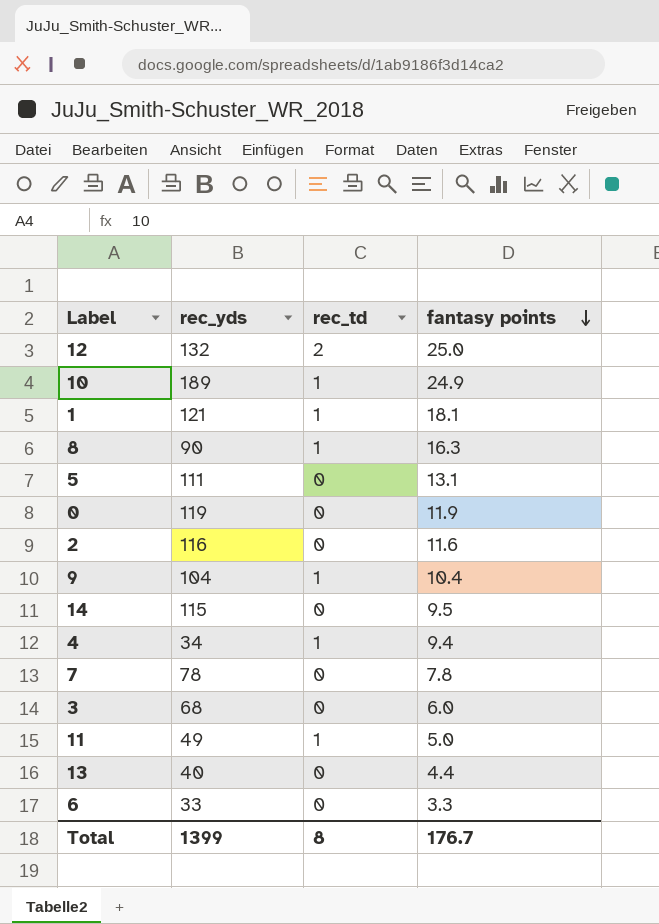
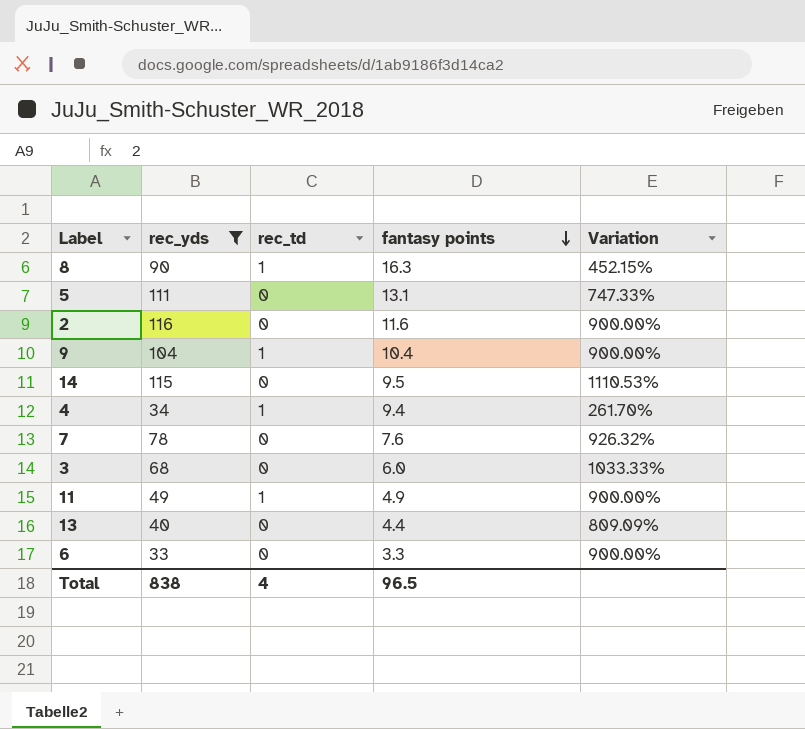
filter: none -> rec_yds <= 116
column Variation | formula: none -> ([rec_yds] - [fantasy points]) / [fantasy points]
7 | fantasy points: 7.8 -> 7.6
11 | fantasy points: 5.0 -> 4.9
Total | rec_yds: 1399 -> 838
Total | rec_td: 8 -> 4
Total | fantasy points: 176.7 -> 96.5

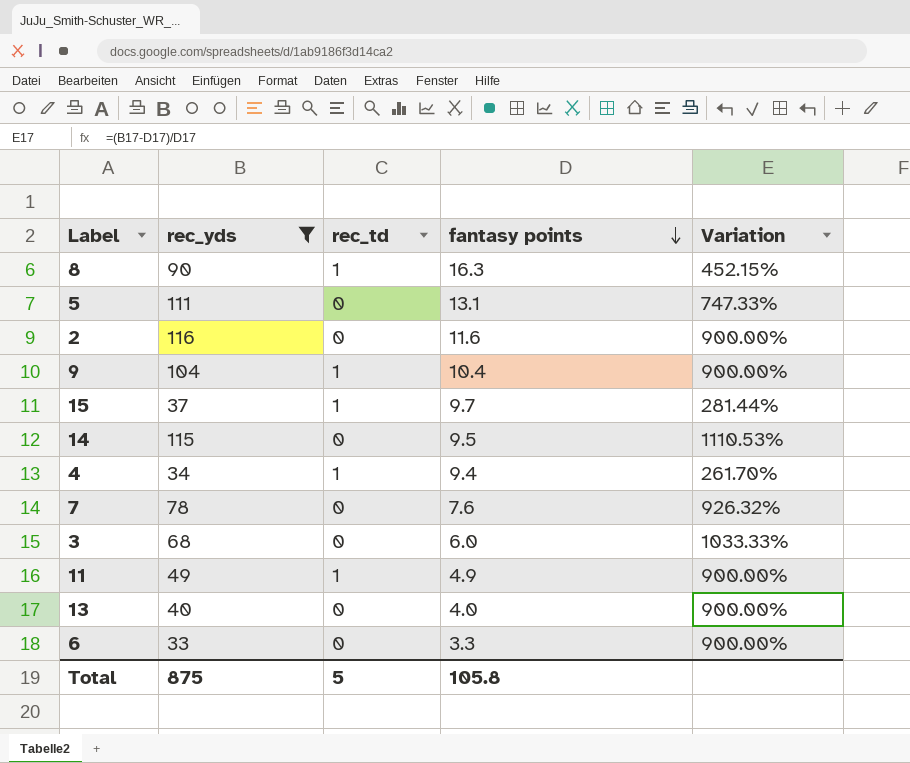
row 15: none -> 37 | 1 | 9.7 | 281.44%
13 | fantasy points: 4.4 -> 4.0
13 | Variation: 809.09% -> 900.00%
Total | rec_yds: 838 -> 875
Total | rec_td: 4 -> 5
Total | fantasy points: 96.5 -> 105.8

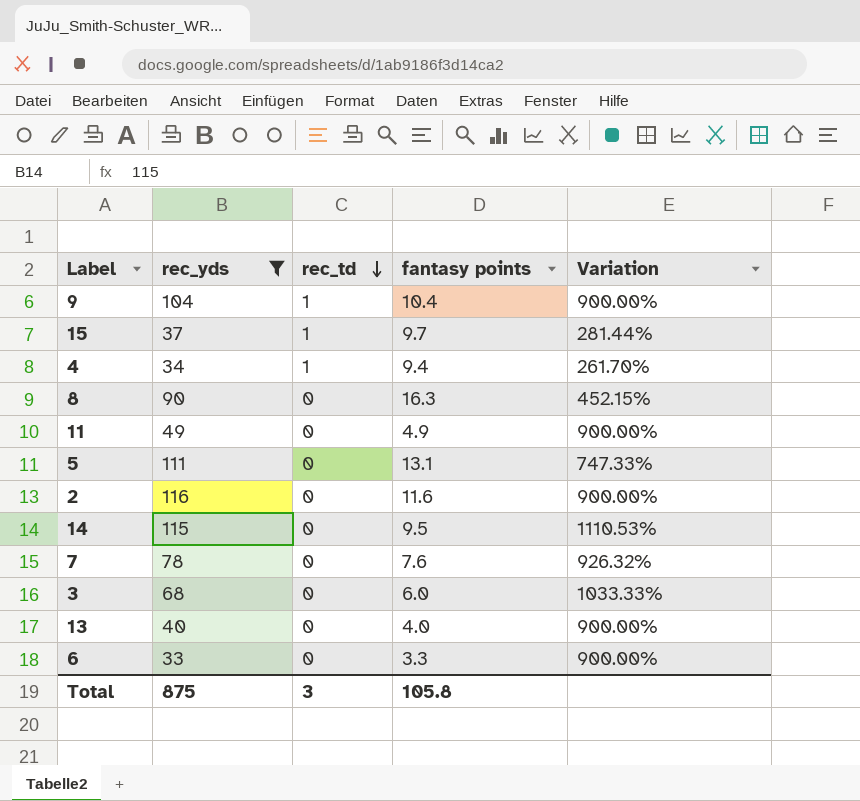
row order: fantasy points descending -> rec_td descending
8 | rec_td: 1 -> 0
11 | rec_td: 1 -> 0
Total | rec_td: 5 -> 3

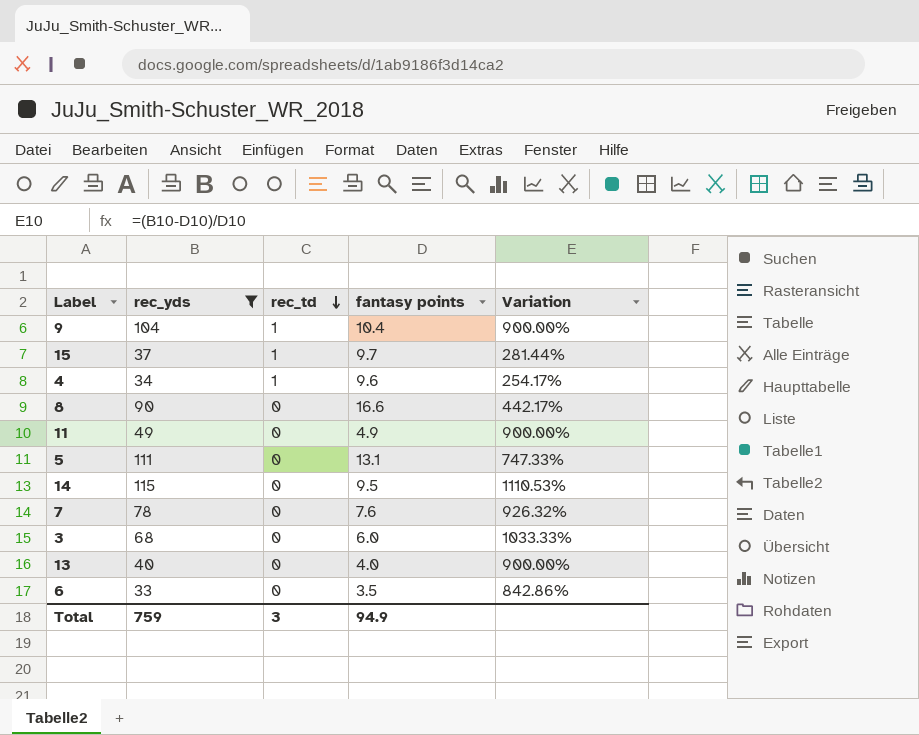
row 2: 116 | 0 | 11.6 | 900.00% -> none
4 | fantasy points: 9.4 -> 9.6
4 | Variation: 261.70% -> 254.17%
8 | fantasy points: 16.3 -> 16.6
8 | Variation: 452.15% -> 442.17%
6 | fantasy points: 3.3 -> 3.5
6 | Variation: 900.00% -> 842.86%
Total | rec_yds: 875 -> 759
Total | fantasy points: 105.8 -> 94.9

